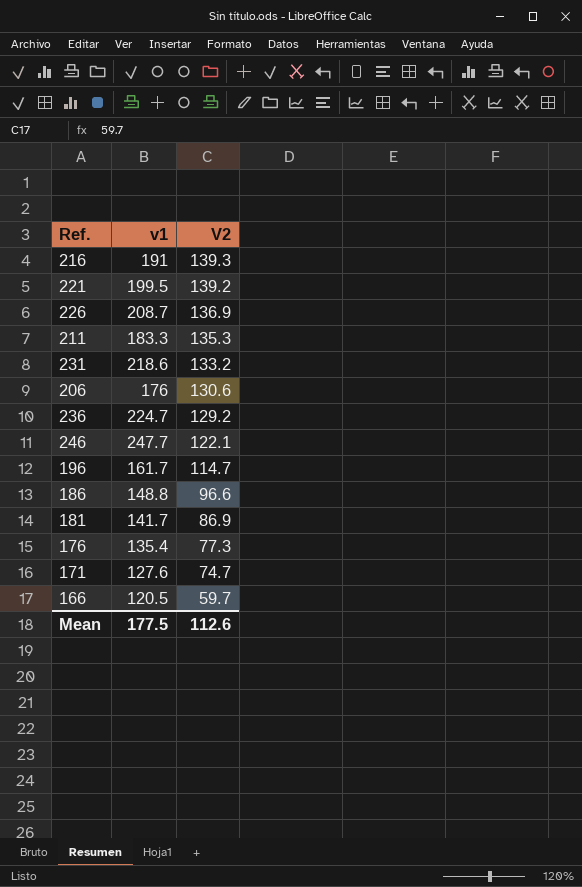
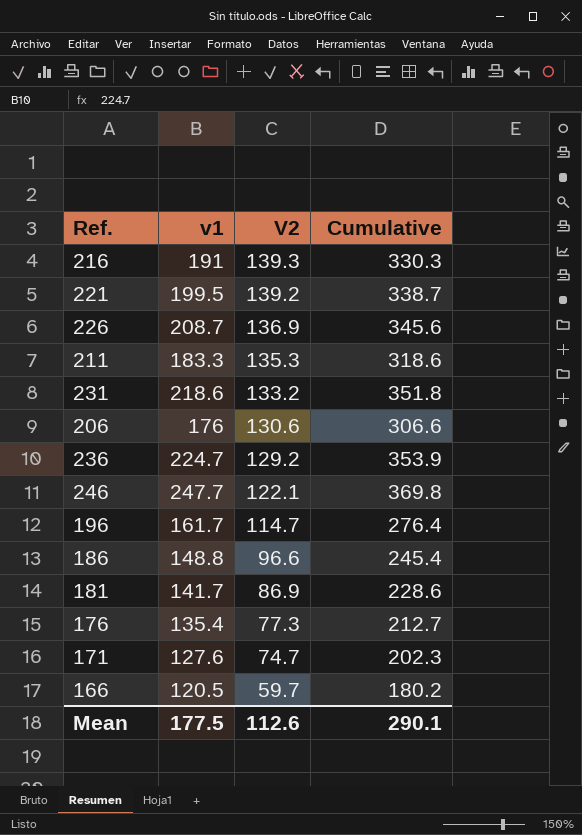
column Cumulative | formula: none -> [v1] + [V2]

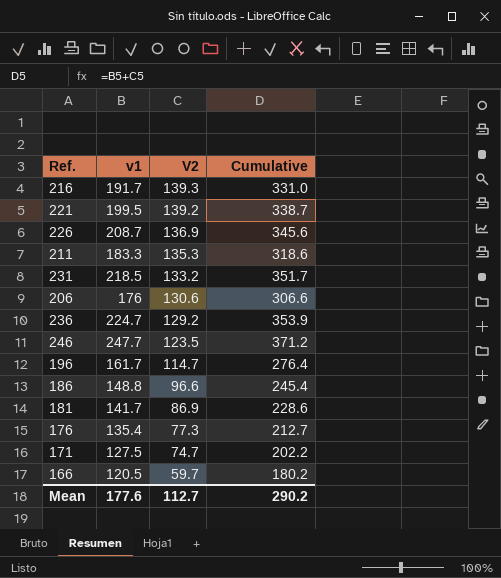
216 | v1: 191 -> 191.7
216 | Cumulative: 330.3 -> 331.0
231 | v1: 218.6 -> 218.5
231 | Cumulative: 351.8 -> 351.7
246 | V2: 122.1 -> 123.5
246 | Cumulative: 369.8 -> 371.2
171 | v1: 127.6 -> 127.5
171 | Cumulative: 202.3 -> 202.2
Mean | v1: 177.5 -> 177.6
Mean | V2: 112.6 -> 112.7
Mean | Cumulative: 290.1 -> 290.2

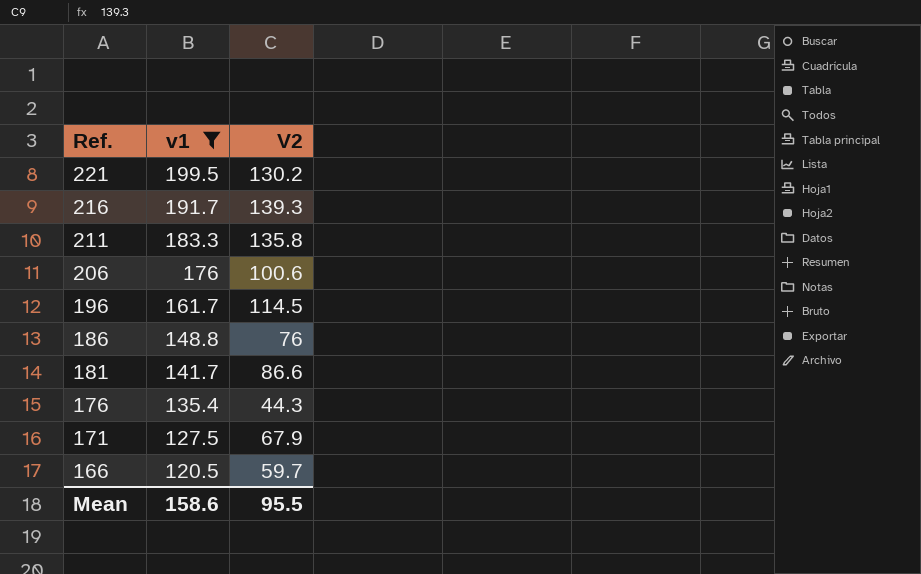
filter: none -> v1 <= 199.5
row order: V2 descending -> Ref. descending
column Cumulative | formula: [v1] + [V2] -> none
221 | V2: 139.2 -> 130.2
211 | V2: 135.3 -> 135.8
206 | V2: 130.6 -> 100.6
196 | V2: 114.7 -> 114.5
186 | V2: 96.6 -> 76
181 | V2: 86.9 -> 86.6
176 | V2: 77.3 -> 44.3
171 | V2: 74.7 -> 67.9
Mean | v1: 177.6 -> 158.6
Mean | V2: 112.7 -> 95.5

